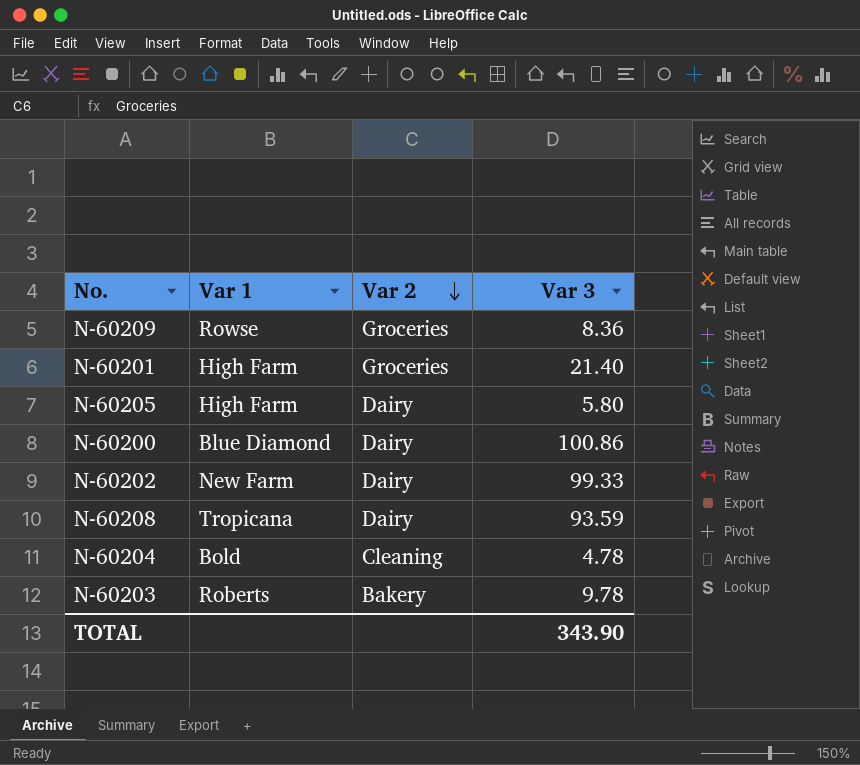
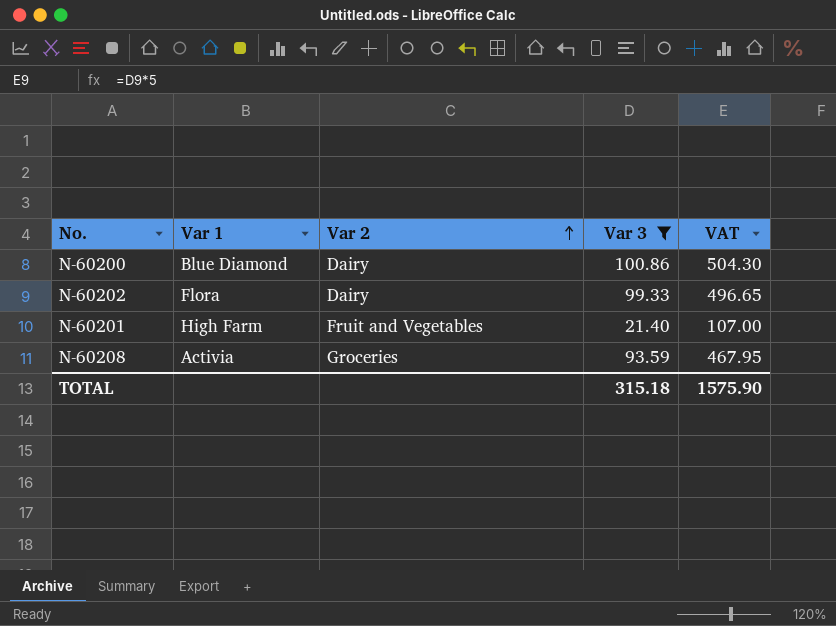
filter: none -> Var 3 >= 21.40
row order: Var 2 descending -> Var 2 ascending
column VAT | formula: none -> [Var 3] * 5
N-60202 | Var 1: New Farm -> Flora
N-60201 | Var 2: Groceries -> Fruit and Vegetables
N-60208 | Var 1: Tropicana -> Activia
N-60208 | Var 2: Dairy -> Groceries
TOTAL | Var 3: 343.90 -> 315.18

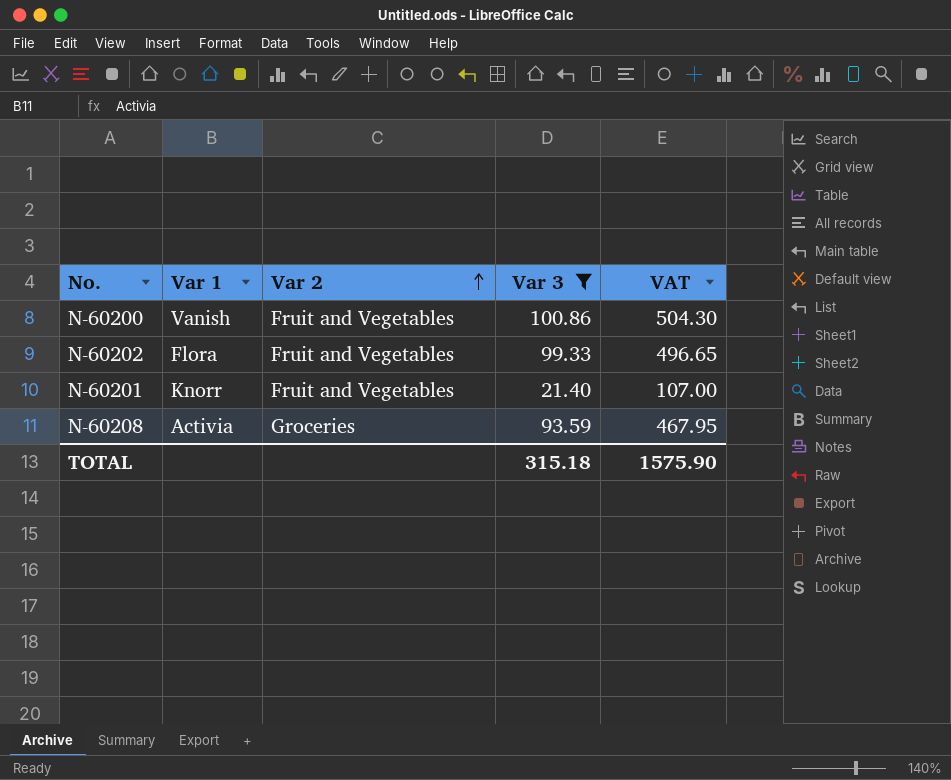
N-60200 | Var 1: Blue Diamond -> Vanish
N-60200 | Var 2: Dairy -> Fruit and Vegetables
N-60202 | Var 2: Dairy -> Fruit and Vegetables
N-60201 | Var 1: High Farm -> Knorr

